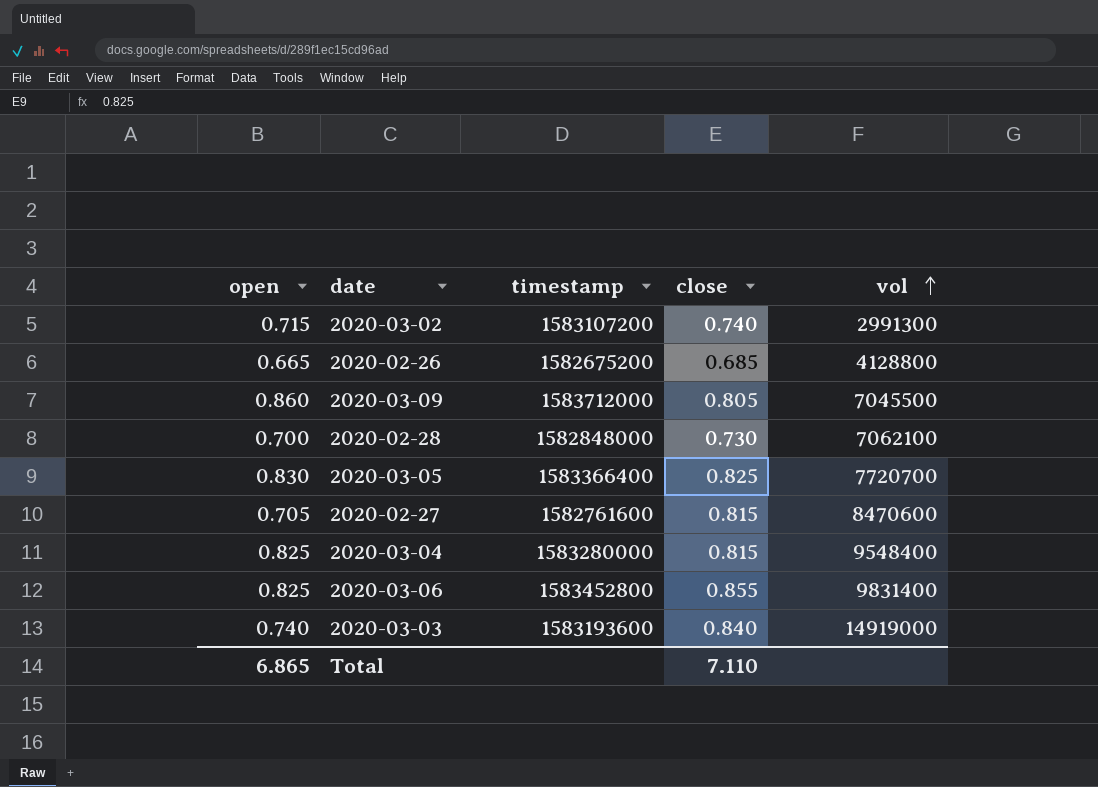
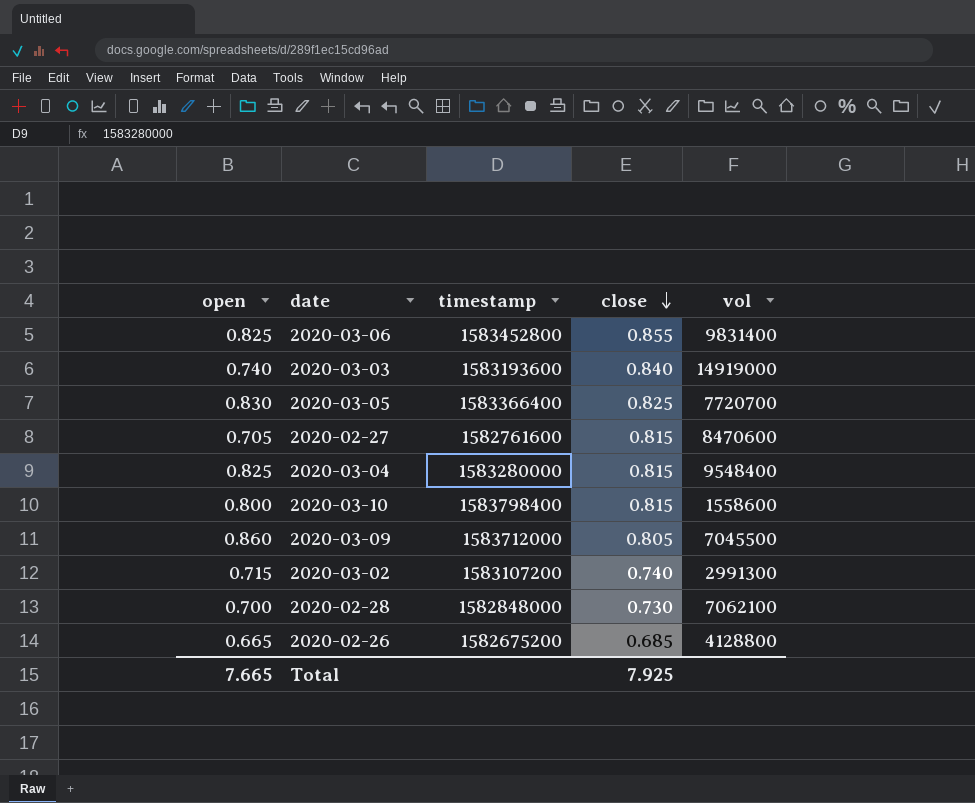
row order: vol ascending -> close descending
row 2020-03-10: none -> 0.800 | 1583798400 | 0.815 | 1558600
Total | open: 6.865 -> 7.665
Total | close: 7.110 -> 7.925

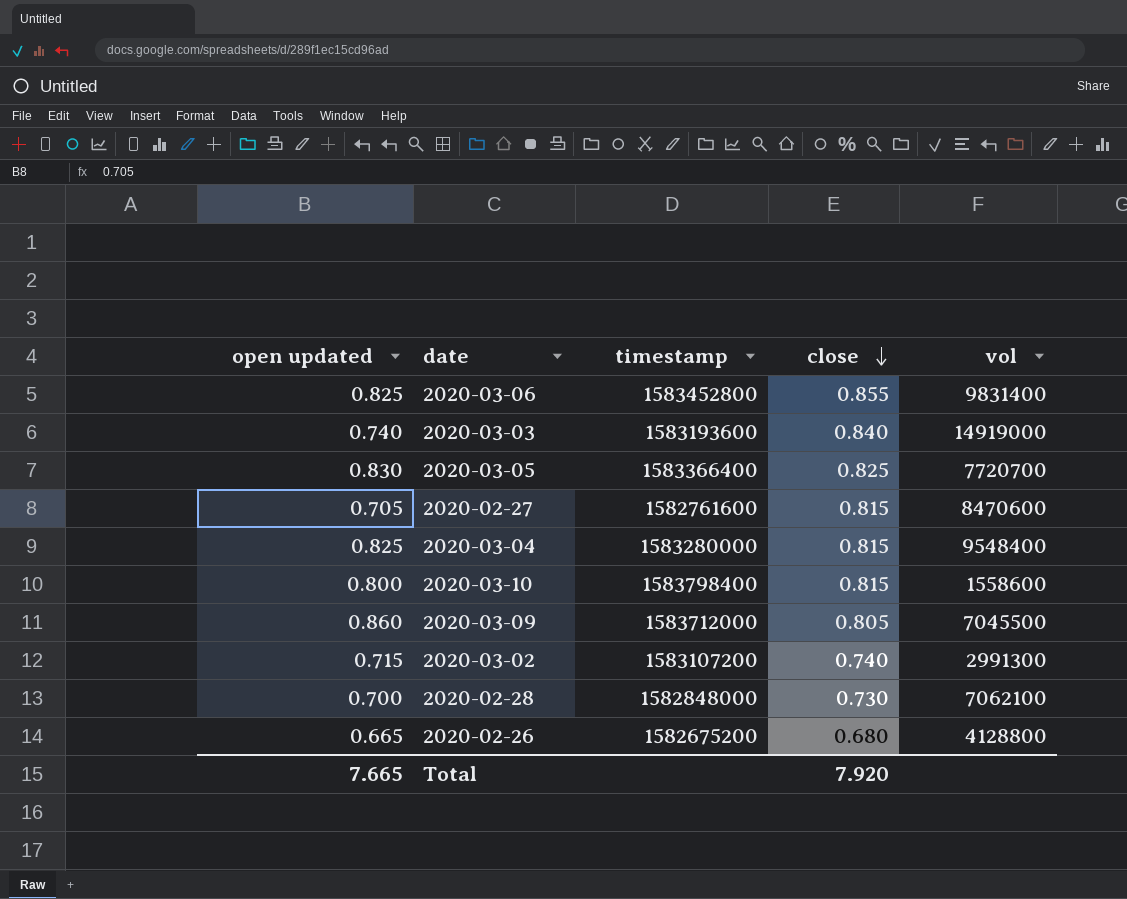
column name: open -> open updated
2020-02-26 | close: 0.685 -> 0.680
Total | close: 7.925 -> 7.920

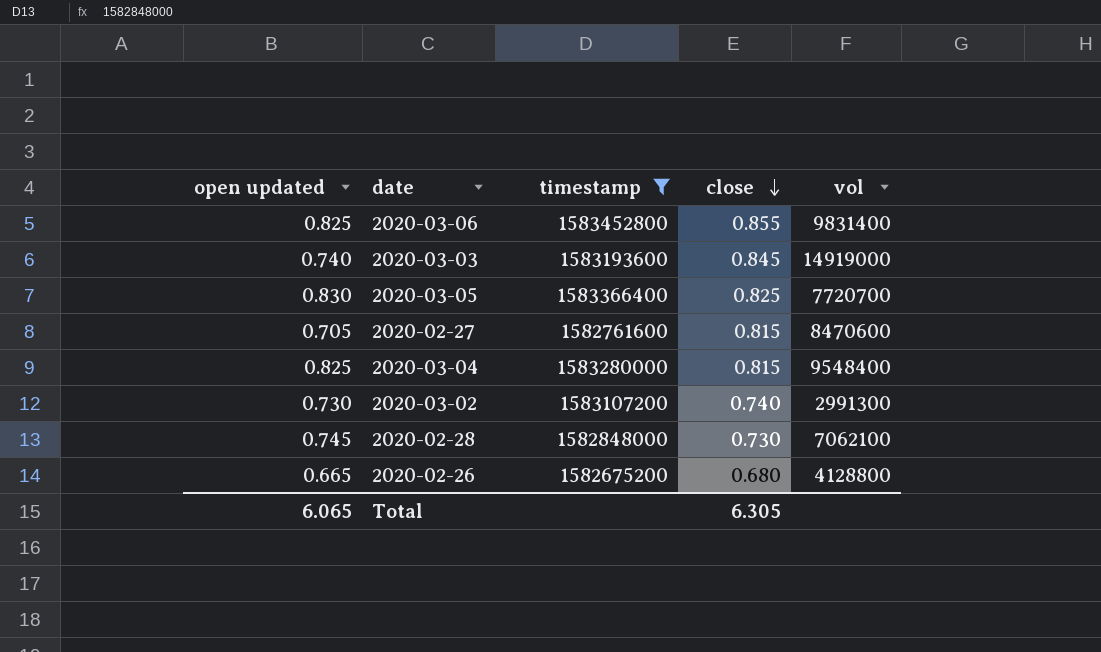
filter: none -> timestamp <= 1583452800
2020-03-03 | close: 0.840 -> 0.845
2020-03-02 | open updated: 0.715 -> 0.730
2020-02-28 | open updated: 0.700 -> 0.745
Total | open updated: 7.665 -> 6.065
Total | close: 7.920 -> 6.305

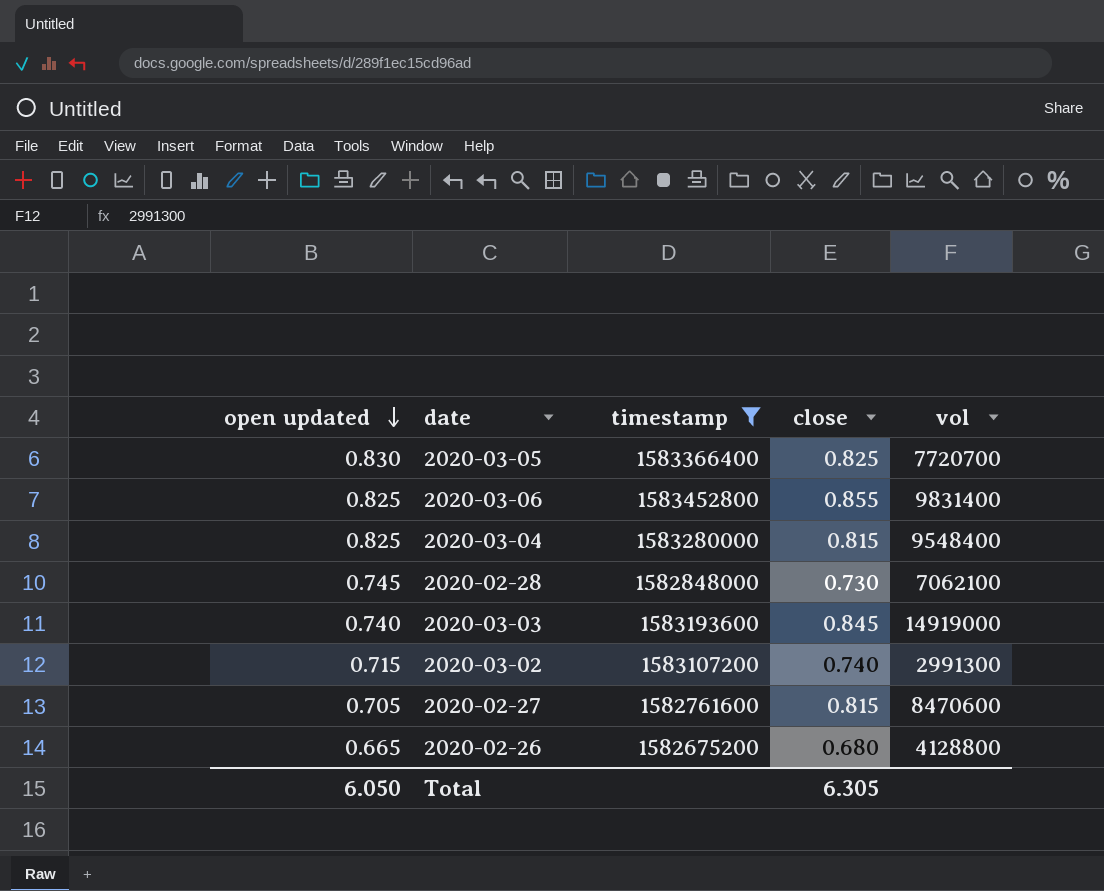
row order: close descending -> open updated descending
2020-03-02 | open updated: 0.730 -> 0.715
Total | open updated: 6.065 -> 6.050

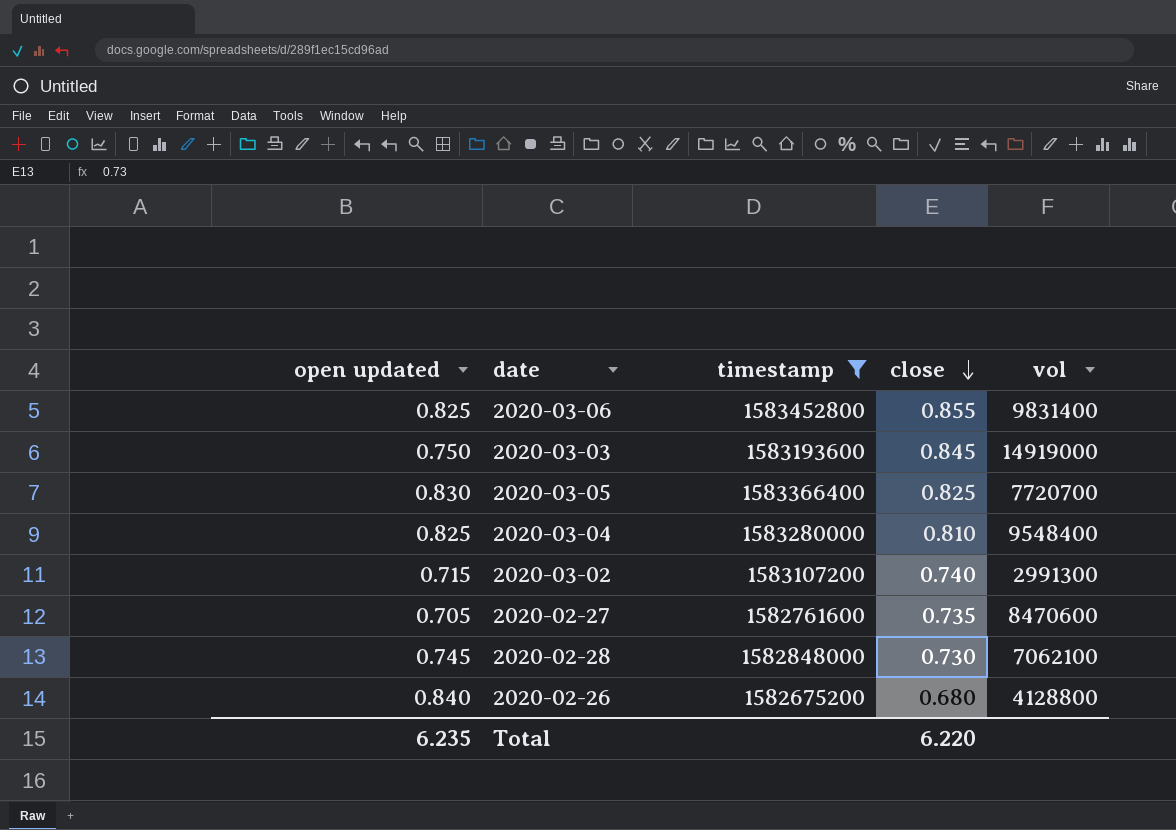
row order: open updated descending -> close descending
2020-03-03 | open updated: 0.740 -> 0.750
2020-03-04 | close: 0.815 -> 0.810
2020-02-27 | close: 0.815 -> 0.735
2020-02-26 | open updated: 0.665 -> 0.840
Total | open updated: 6.050 -> 6.235
Total | close: 6.305 -> 6.220

